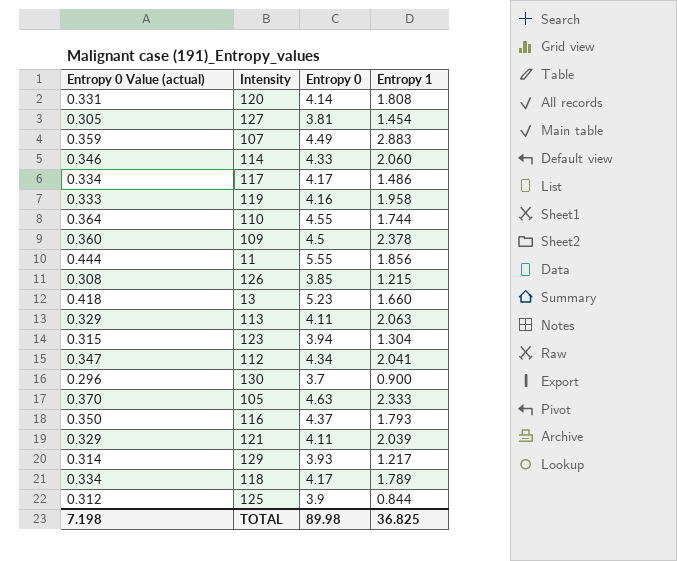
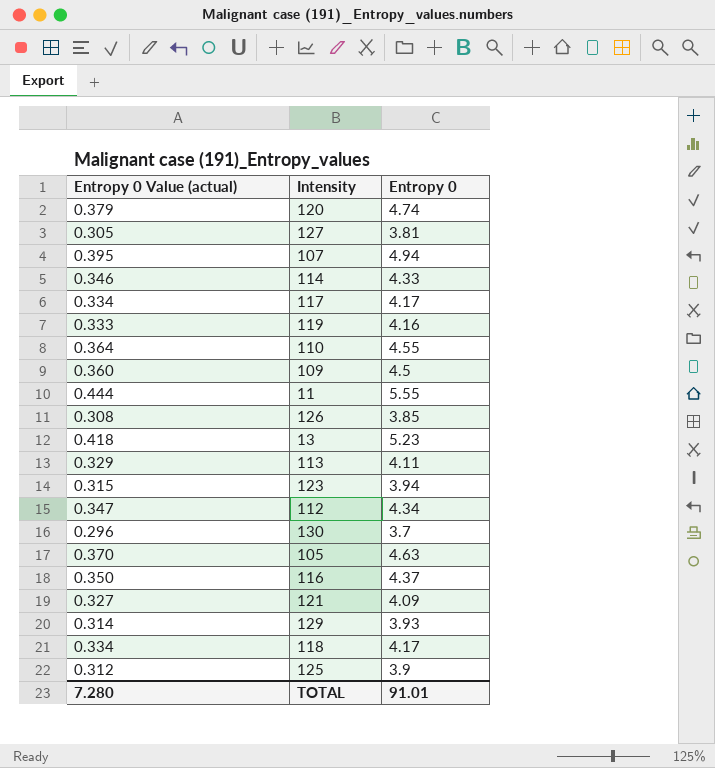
column Entropy 1 | position: 4 -> none
120 | Entropy 0 Value (actual): 0.331 -> 0.379
120 | Entropy 0: 4.14 -> 4.74
107 | Entropy 0 Value (actual): 0.359 -> 0.395
107 | Entropy 0: 4.49 -> 4.94
121 | Entropy 0 Value (actual): 0.329 -> 0.327
121 | Entropy 0: 4.11 -> 4.09
TOTAL | Entropy 0 Value (actual): 7.198 -> 7.280
TOTAL | Entropy 0: 89.98 -> 91.01

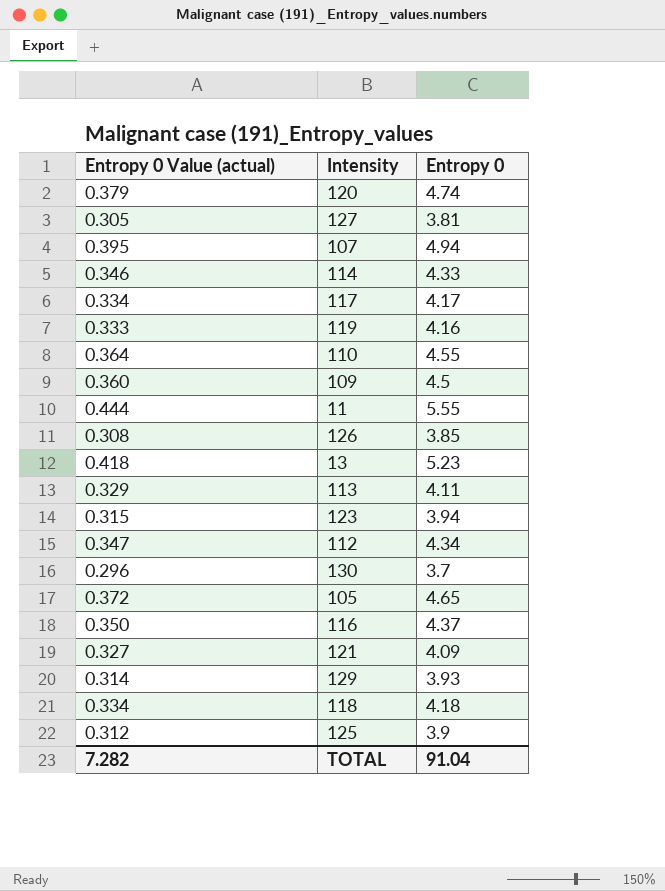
105 | Entropy 0 Value (actual): 0.370 -> 0.372
105 | Entropy 0: 4.63 -> 4.65
118 | Entropy 0: 4.17 -> 4.18
TOTAL | Entropy 0 Value (actual): 7.280 -> 7.282
TOTAL | Entropy 0: 91.01 -> 91.04

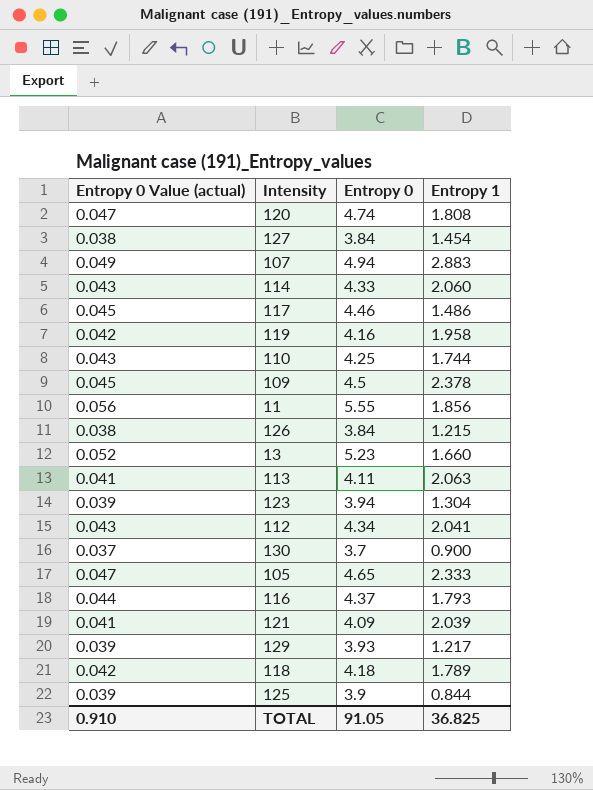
column Entropy 0 Value (actual) | formula: [Entropy 0] * 0.08 -> [Entropy 0] * 0.01
column Entropy 1 | position: none -> 4
127 | Entropy 0: 3.81 -> 3.84
117 | Entropy 0: 4.17 -> 4.46
110 | Entropy 0: 4.55 -> 4.25
126 | Entropy 0: 3.85 -> 3.84
TOTAL | Entropy 0 Value (actual): 7.282 -> 0.910
TOTAL | Entropy 0: 91.04 -> 91.05

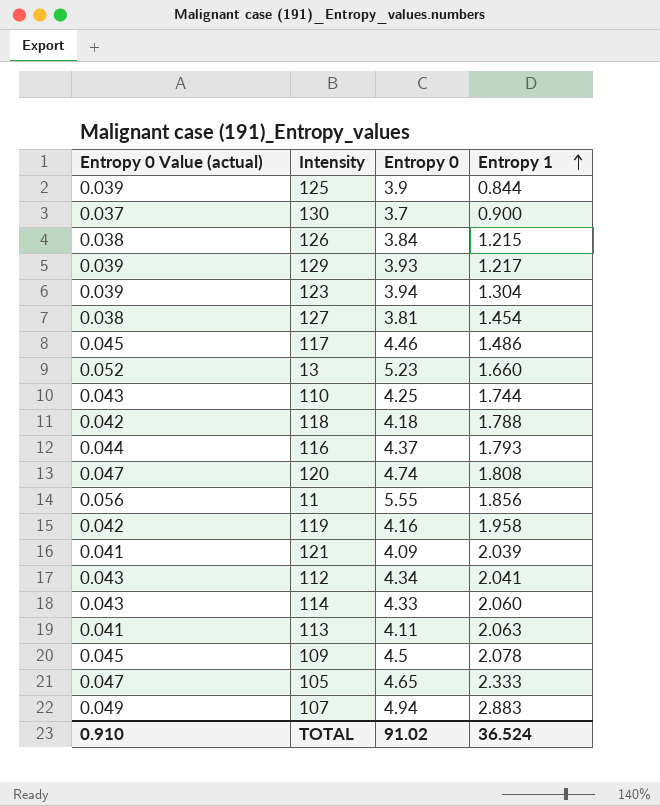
row order: none -> Entropy 1 ascending
127 | Entropy 0: 3.84 -> 3.81
118 | Entropy 1: 1.789 -> 1.788
109 | Entropy 1: 2.378 -> 2.078
TOTAL | Entropy 0: 91.05 -> 91.02
TOTAL | Entropy 1: 36.825 -> 36.524

